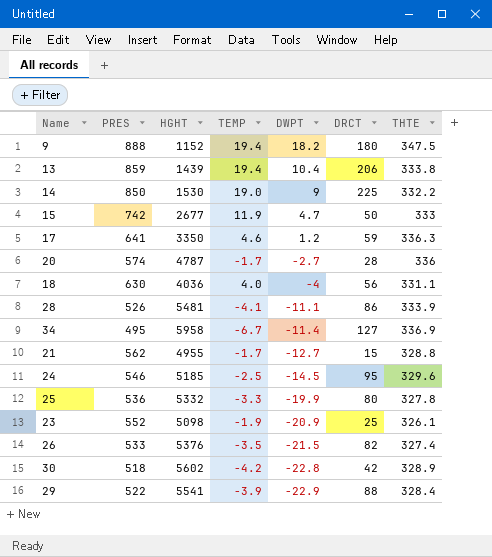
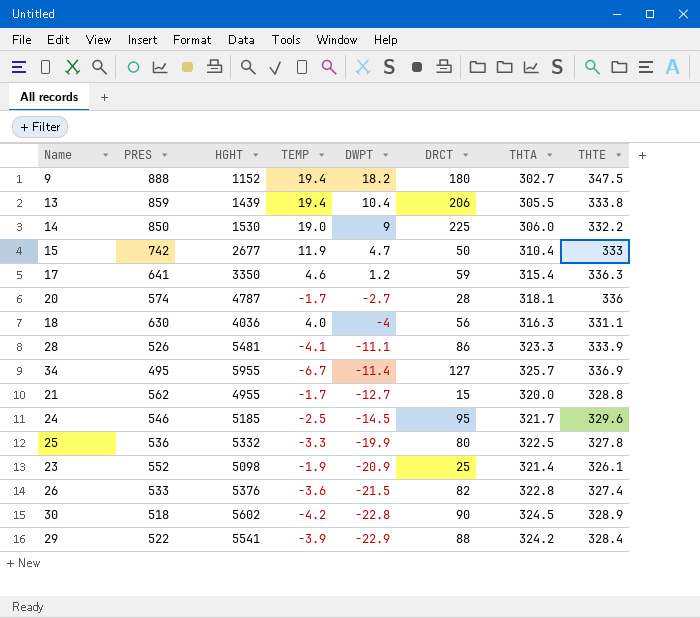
column THTA | position: none -> 7
34 | HGHT: 5958 -> 5955
26 | TEMP: -3.5 -> -3.6
30 | DRCT: 42 -> 90

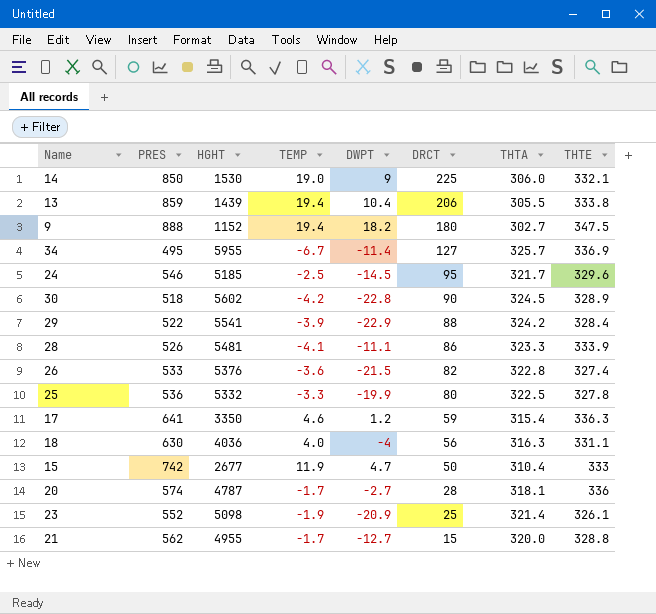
row order: DWPT descending -> DRCT descending
14 | THTE: 332.2 -> 332.1

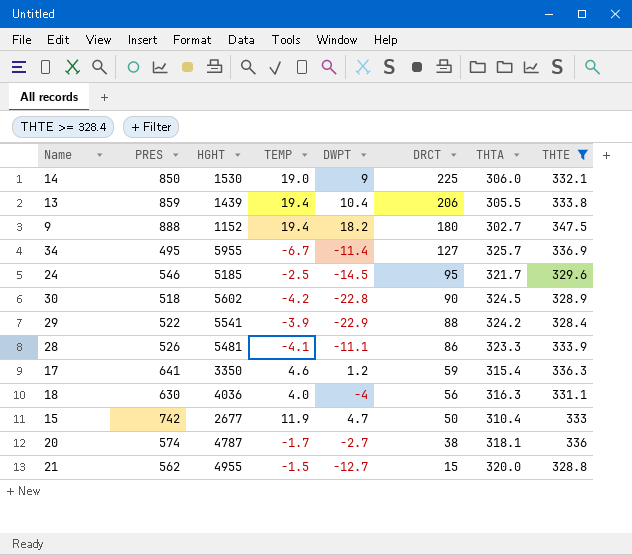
filter: none -> THTE >= 328.4
20 | DRCT: 28 -> 38
21 | TEMP: -1.7 -> -1.5

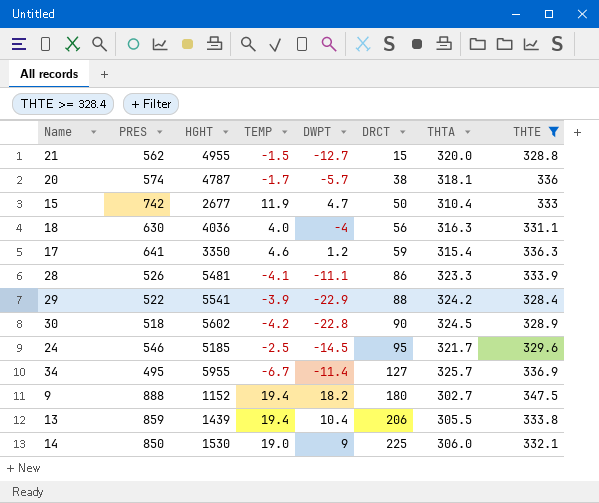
row order: DRCT descending -> DRCT ascending
20 | DWPT: -2.7 -> -5.7

